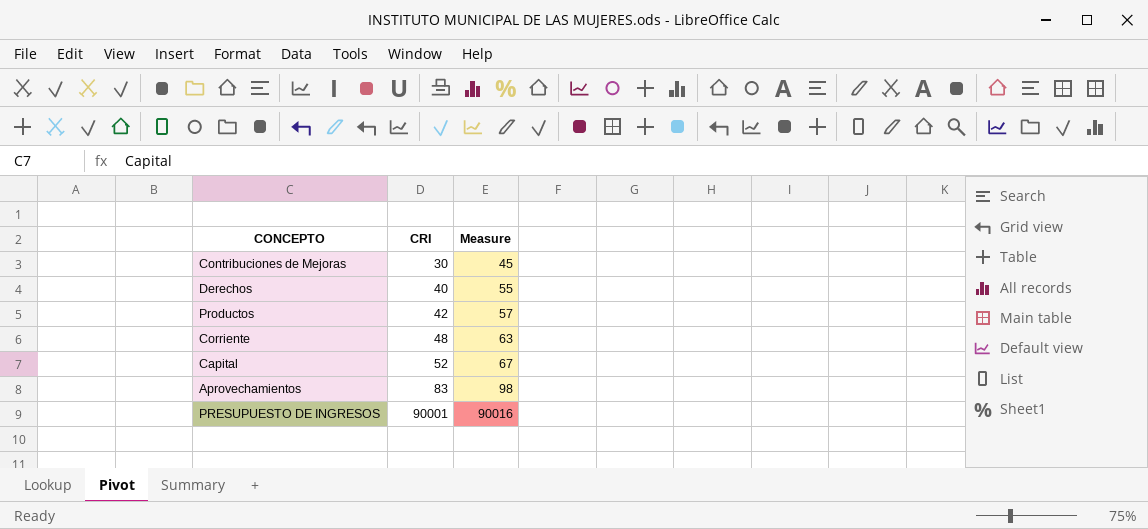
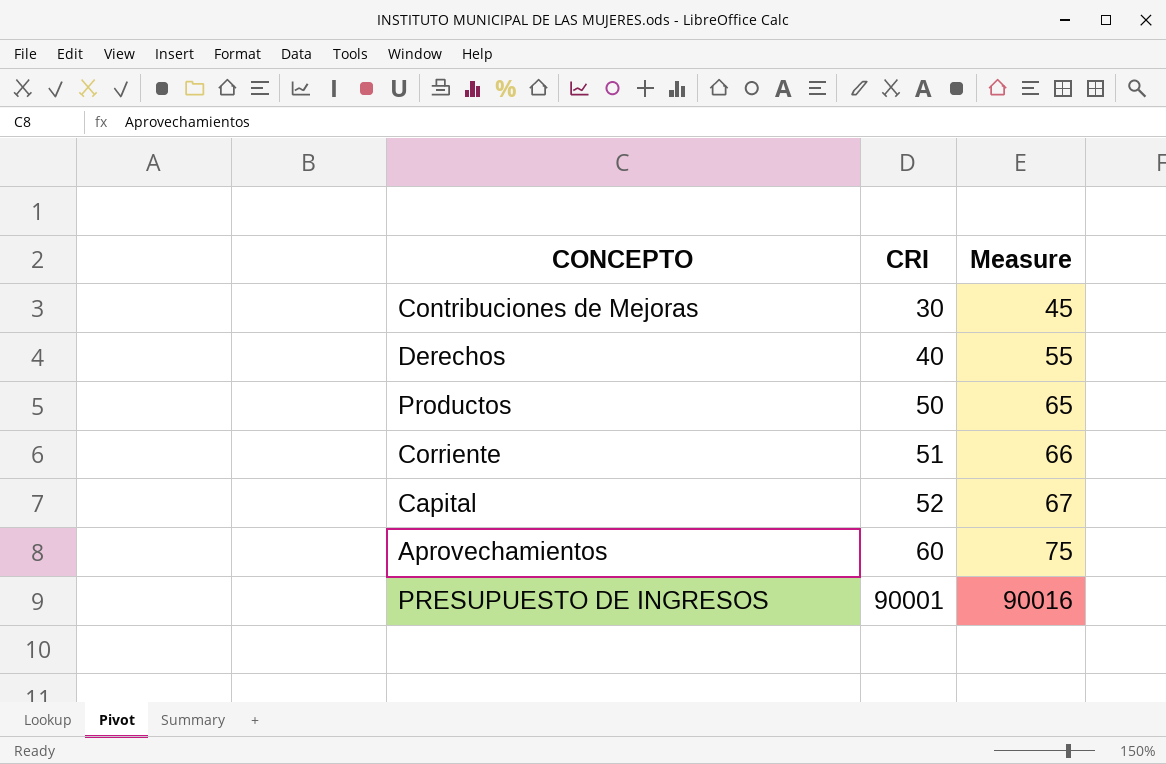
Productos | CRI: 42 -> 50
Productos | Measure: 57 -> 65
Corriente | CRI: 48 -> 51
Corriente | Measure: 63 -> 66
Aprovechamientos | CRI: 83 -> 60
Aprovechamientos | Measure: 98 -> 75

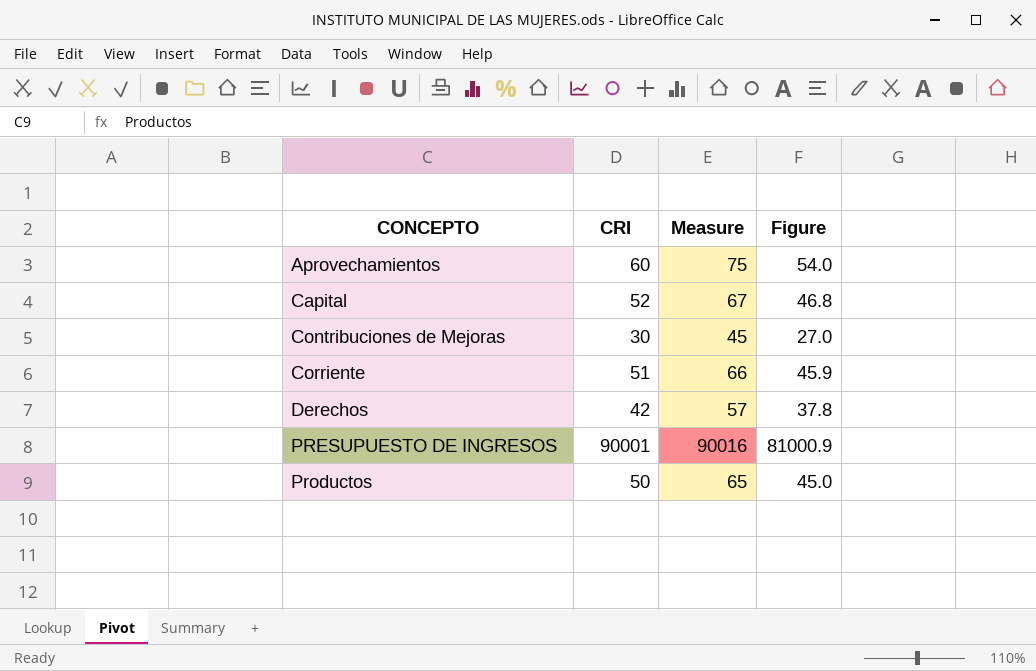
row order: CRI ascending -> CONCEPTO ascending
column Figure | formula: none -> [CRI] * 0.9
Derechos | CRI: 40 -> 42
Derechos | Measure: 55 -> 57

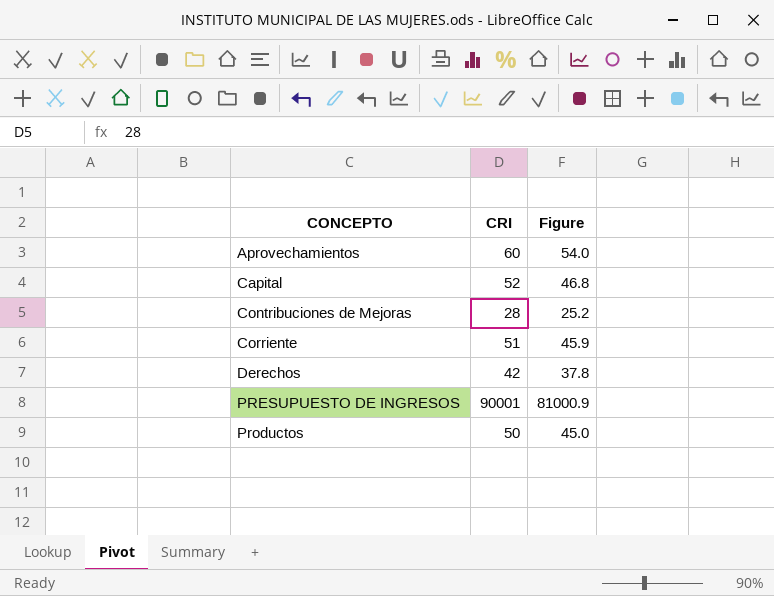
column Measure | formula: [CRI] + 15 -> none
Contribuciones de Mejoras | CRI: 30 -> 28
Contribuciones de Mejoras | Figure: 27.0 -> 25.2

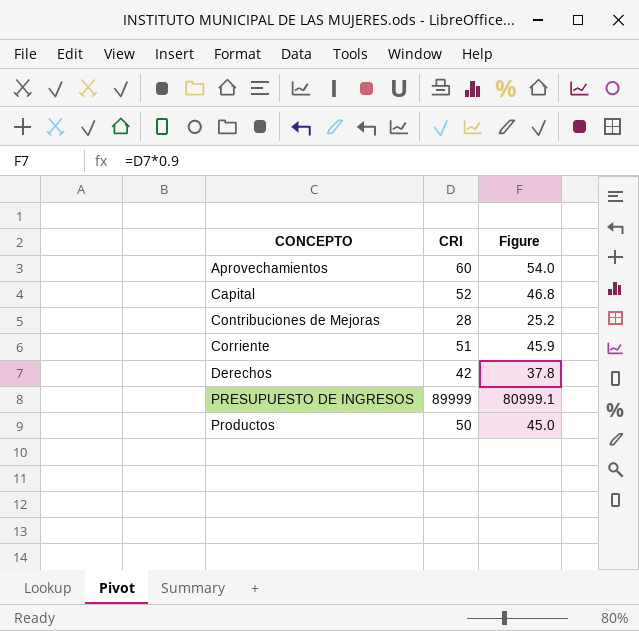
PRESUPUESTO DE INGRESOS | CRI: 90001 -> 89999
PRESUPUESTO DE INGRESOS | Figure: 81000.9 -> 80999.1

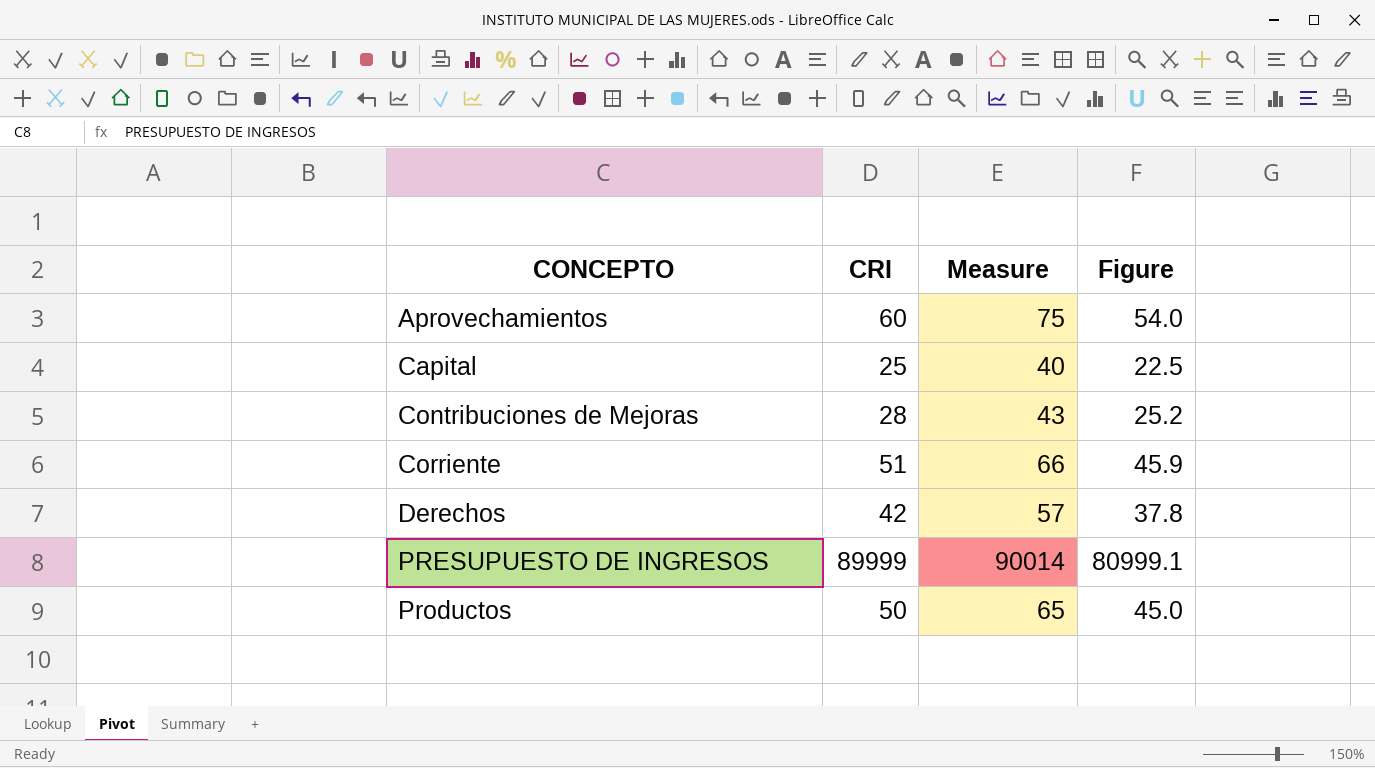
column Measure | formula: none -> [CRI] + 15
Capital | CRI: 52 -> 25
Capital | Figure: 46.8 -> 22.5

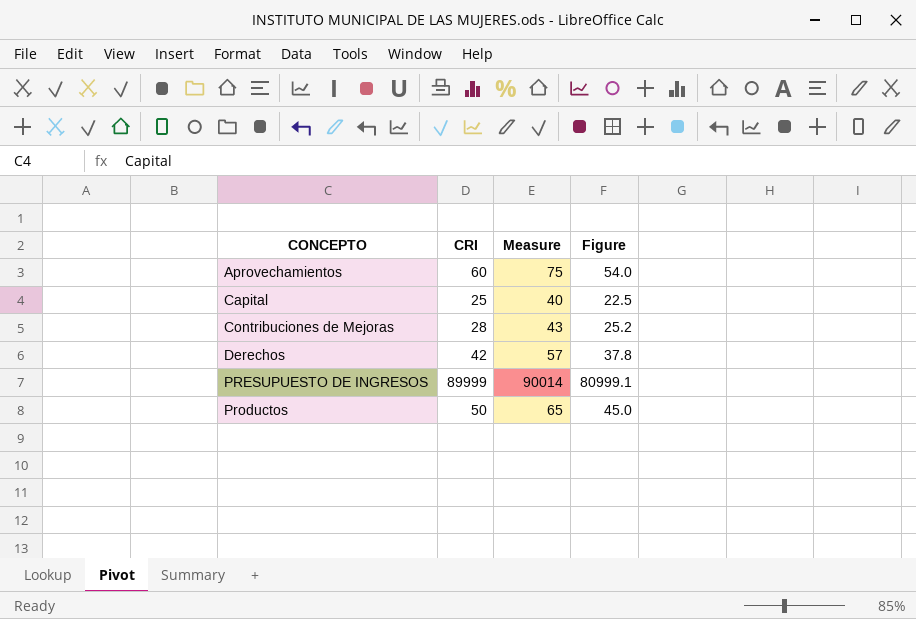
row Corriente: 51 | 66 | 45.9 -> none

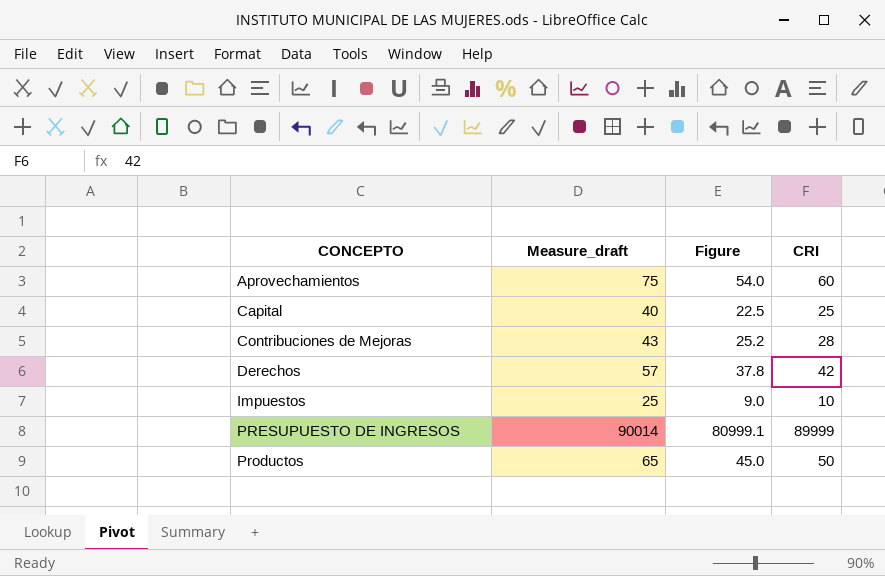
column name: Measure -> Measure_draft
column CRI | position: 2 -> 4
row Impuestos: none -> 25 | 9.0 | 10

